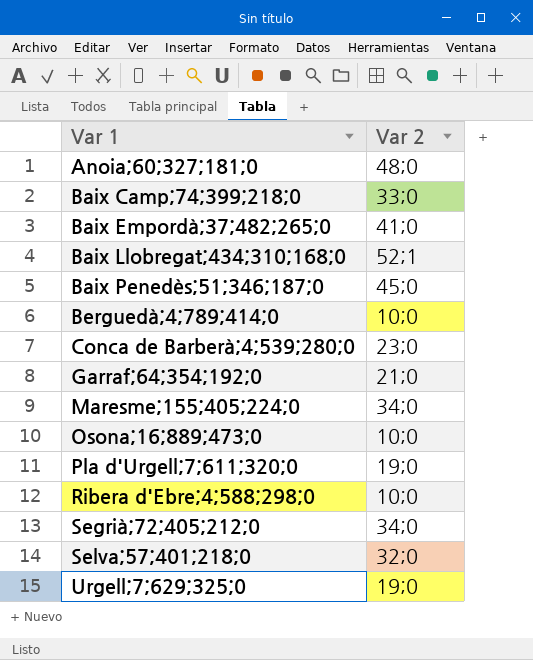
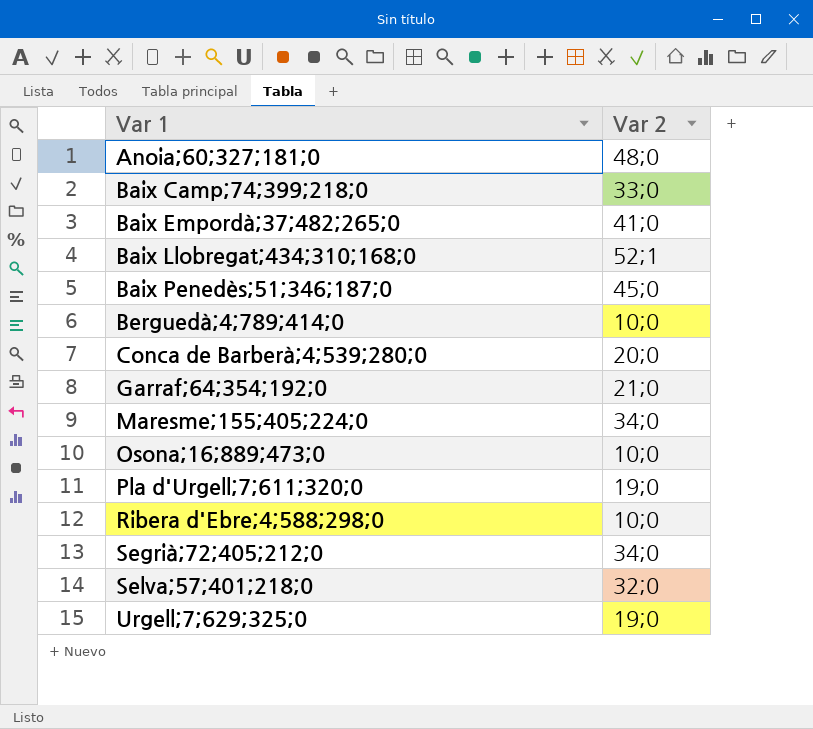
Conca de Barberà;4;539;280;0 | Var 2: 23;0 -> 20;0

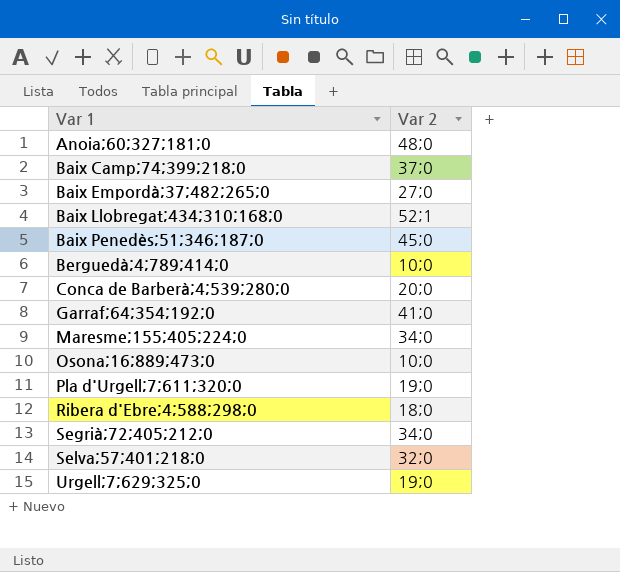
Baix Camp;74;399;218;0 | Var 2: 33;0 -> 37;0
Baix Empordà;37;482;265;0 | Var 2: 41;0 -> 27;0
Garraf;64;354;192;0 | Var 2: 21;0 -> 41;0
Ribera d'Ebre;4;588;298;0 | Var 2: 10;0 -> 18;0

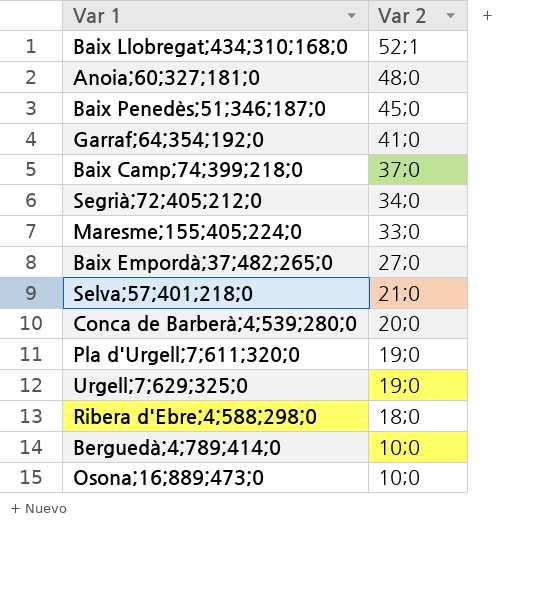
row order: Var 1 ascending -> Var 2 descending
Maresme;155;405;224;0 | Var 2: 34;0 -> 33;0
Selva;57;401;218;0 | Var 2: 32;0 -> 21;0

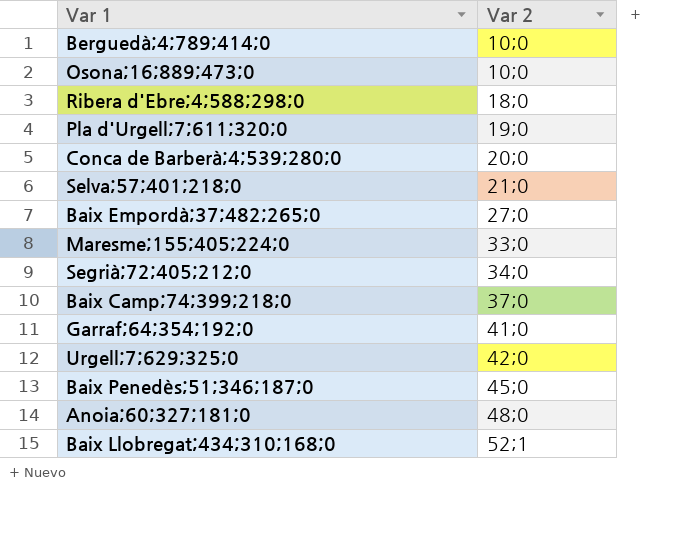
row order: Var 2 descending -> Var 2 ascending
Urgell;7;629;325;0 | Var 2: 19;0 -> 42;0

